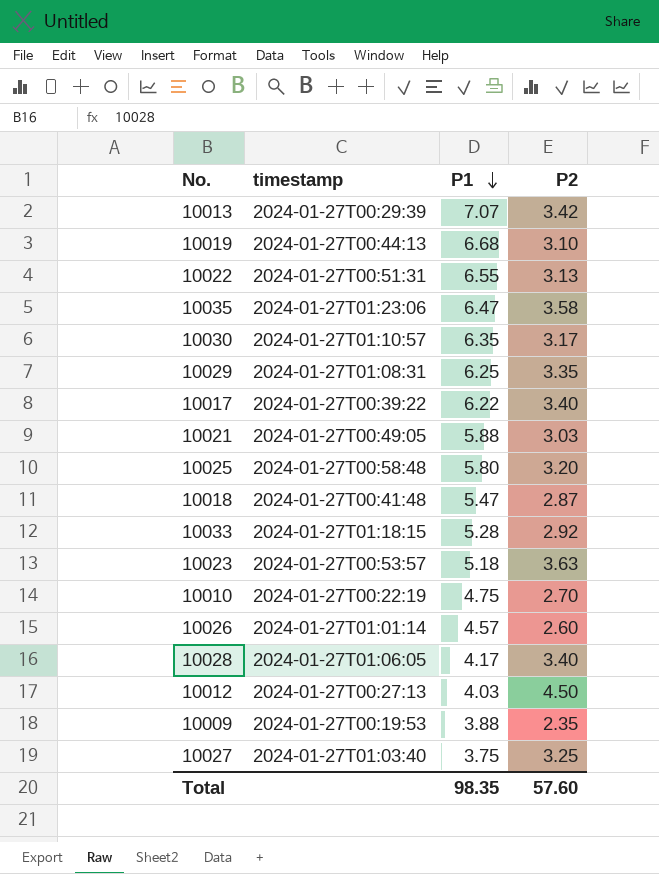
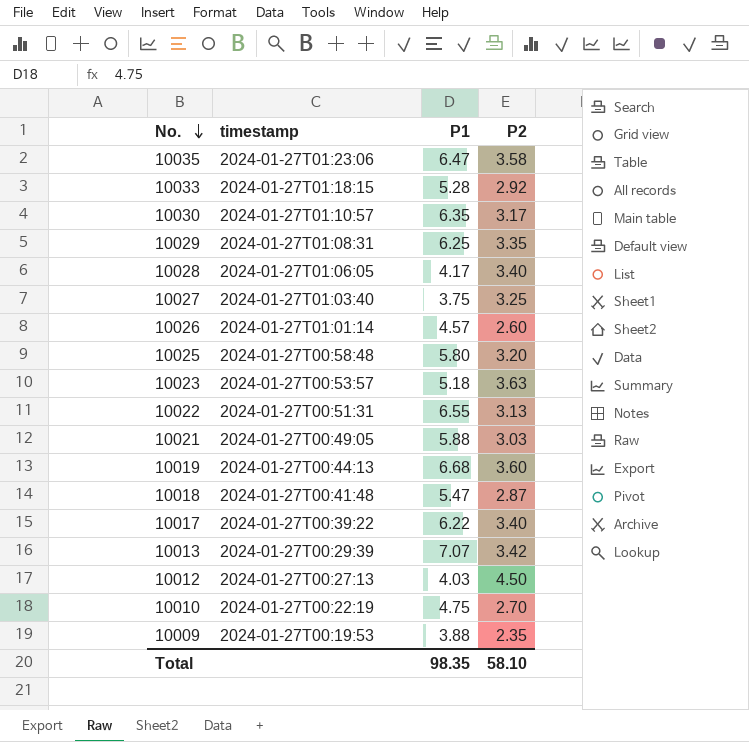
row order: P1 descending -> No. descending
10019 | P2: 3.10 -> 3.60
Total | P2: 57.60 -> 58.10

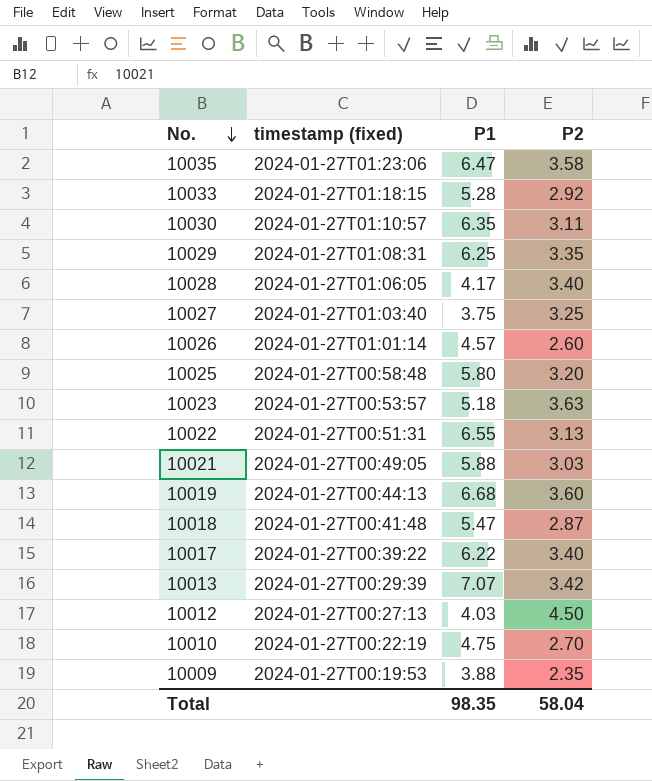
column name: timestamp -> timestamp (fixed)
10030 | P2: 3.17 -> 3.11
Total | P2: 58.10 -> 58.04

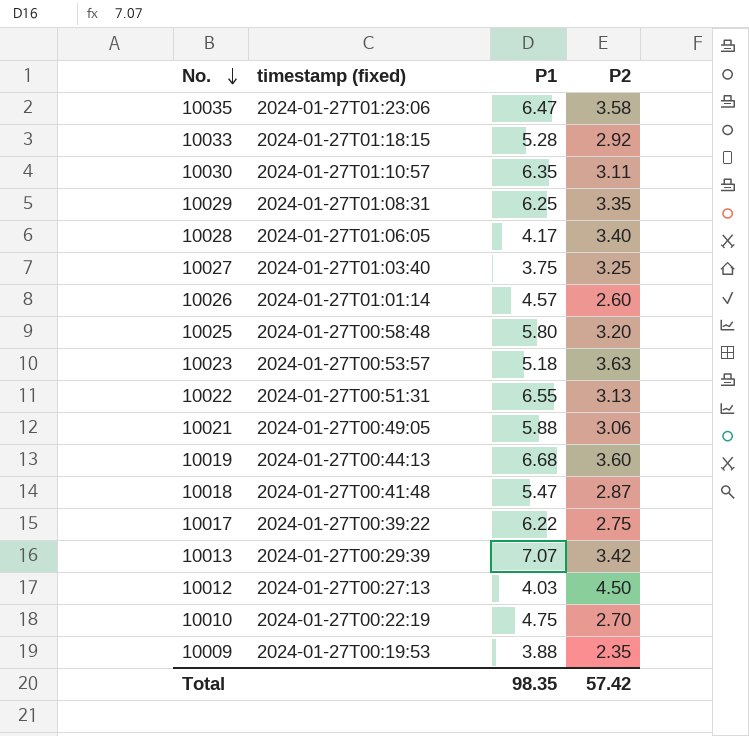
10021 | P2: 3.03 -> 3.06
10017 | P2: 3.40 -> 2.75
Total | P2: 58.04 -> 57.42

